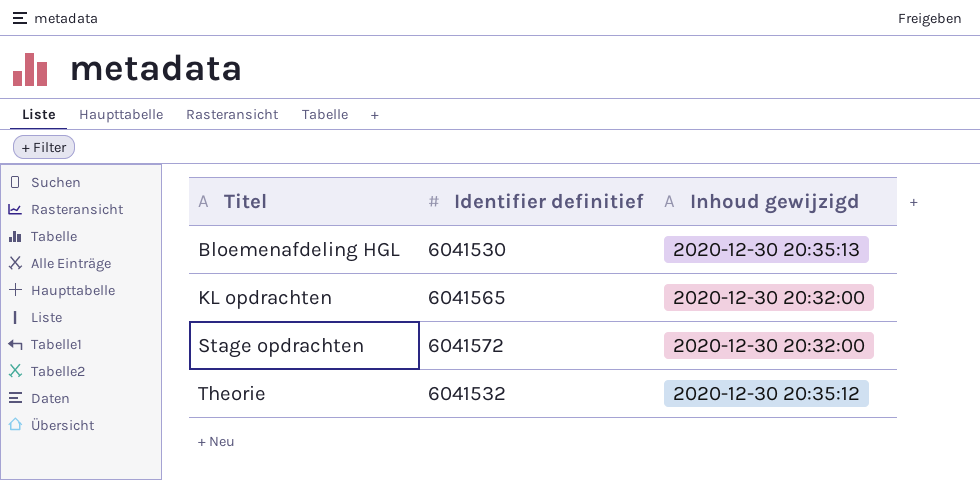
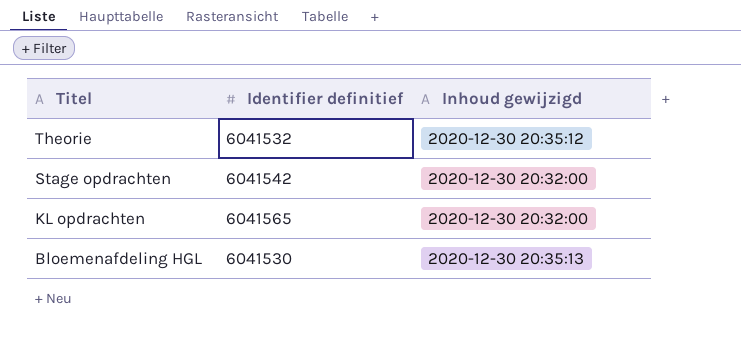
row order: Titel ascending -> Titel descending
Stage opdrachten | Identifier definitief: 6041572 -> 6041542

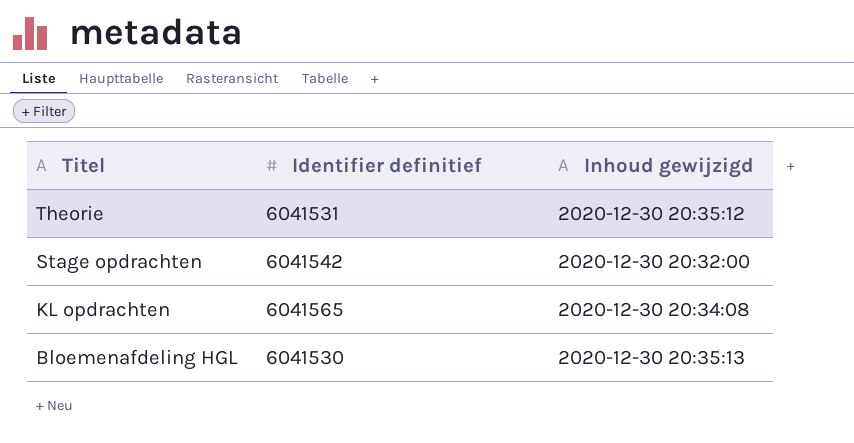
Theorie | Identifier definitief: 6041532 -> 6041531
KL opdrachten | Inhoud gewijzigd: 2020-12-30 20:32:00 -> 2020-12-30 20:34:08

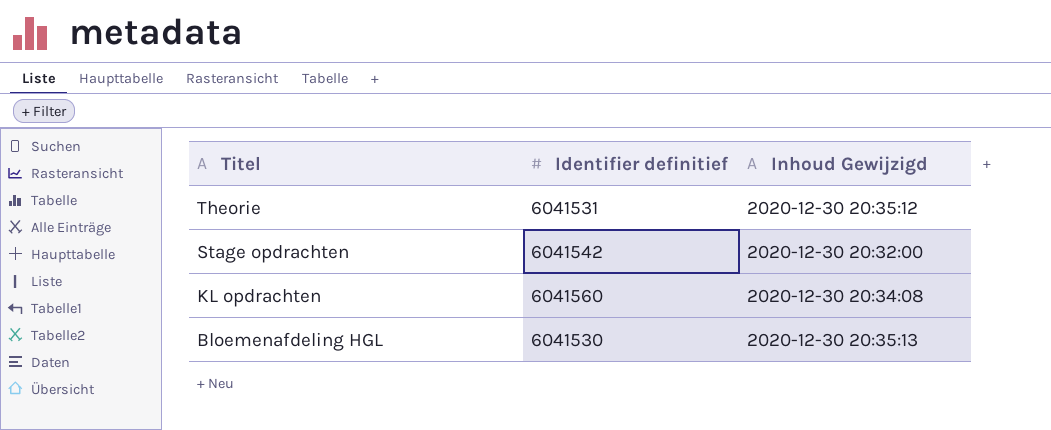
column name: Inhoud gewijzigd -> Inhoud Gewijzigd
KL opdrachten | Identifier definitief: 6041565 -> 6041560

